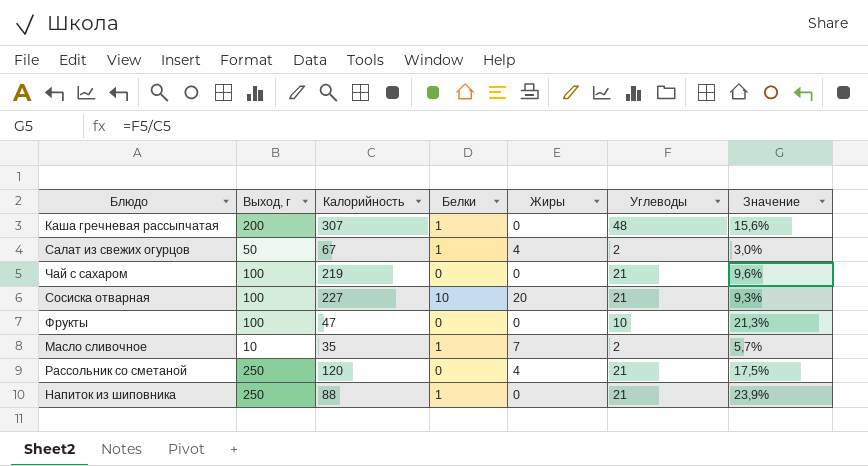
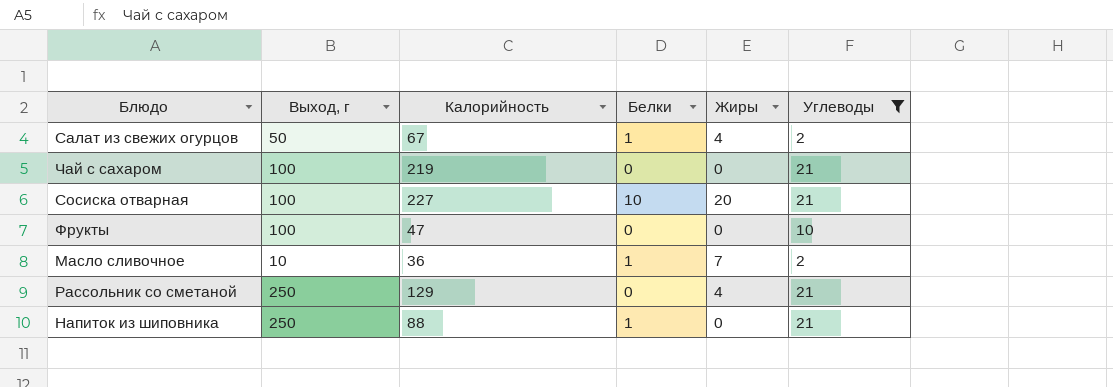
filter: none -> Углеводы != 48
column Значение | formula: [Углеводы] / [Калорийность] -> none
Масло сливочное | Калорийность: 35 -> 36
Рассольник со сметаной | Калорийность: 120 -> 129

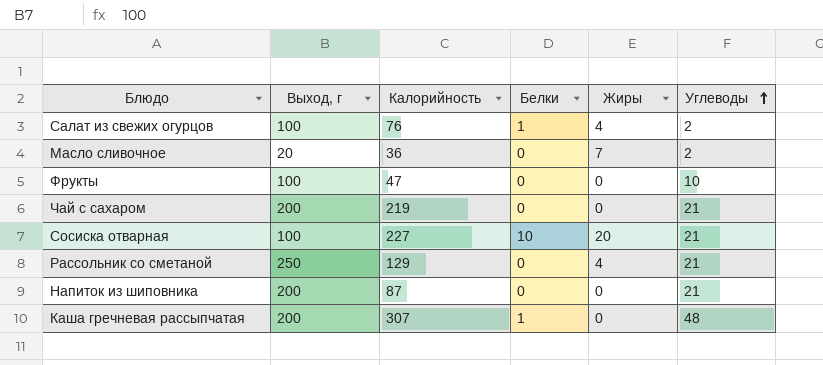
filter: Углеводы != 48 -> none
row order: none -> Углеводы ascending
Салат из свежих огурцов | Выход, г: 50 -> 100
Салат из свежих огурцов | Калорийность: 67 -> 76
Масло сливочное | Выход, г: 10 -> 20
Масло сливочное | Белки: 1 -> 0
Чай с сахаром | Выход, г: 100 -> 200
Напиток из шиповника | Выход, г: 250 -> 200
Напиток из шиповника | Калорийность: 88 -> 87
Напиток из шиповника | Белки: 1 -> 0

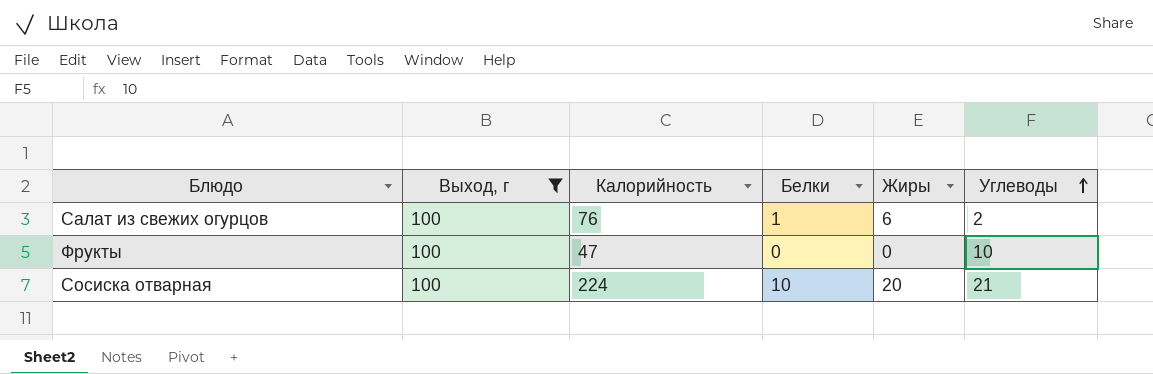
filter: none -> Выход, г = 100
Салат из свежих огурцов | Жиры: 4 -> 6
Сосиска отварная | Калорийность: 227 -> 224

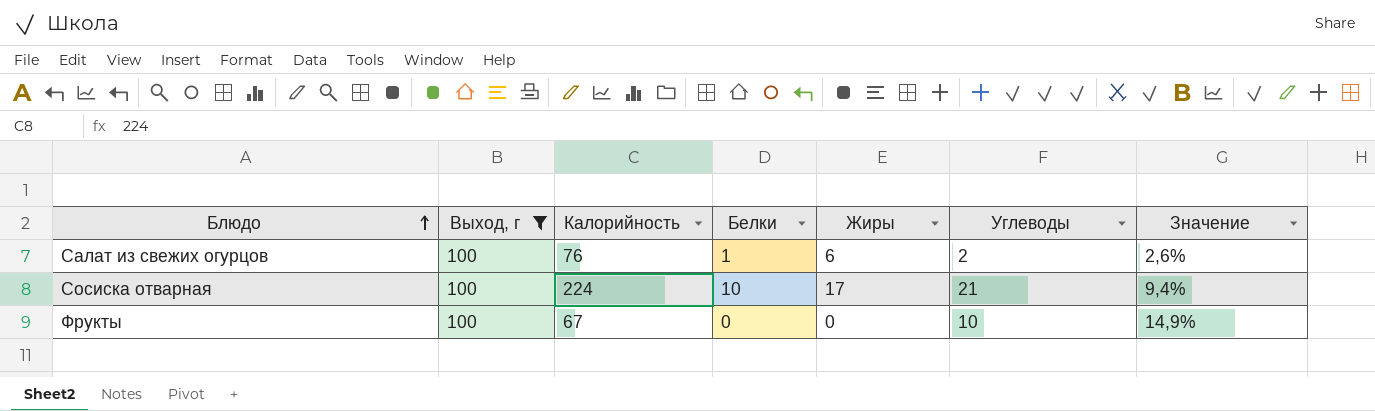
row order: Углеводы ascending -> Блюдо ascending
column Значение | formula: none -> [Углеводы] / [Калорийность]
Сосиска отварная | Жиры: 20 -> 17
Фрукты | Калорийность: 47 -> 67

